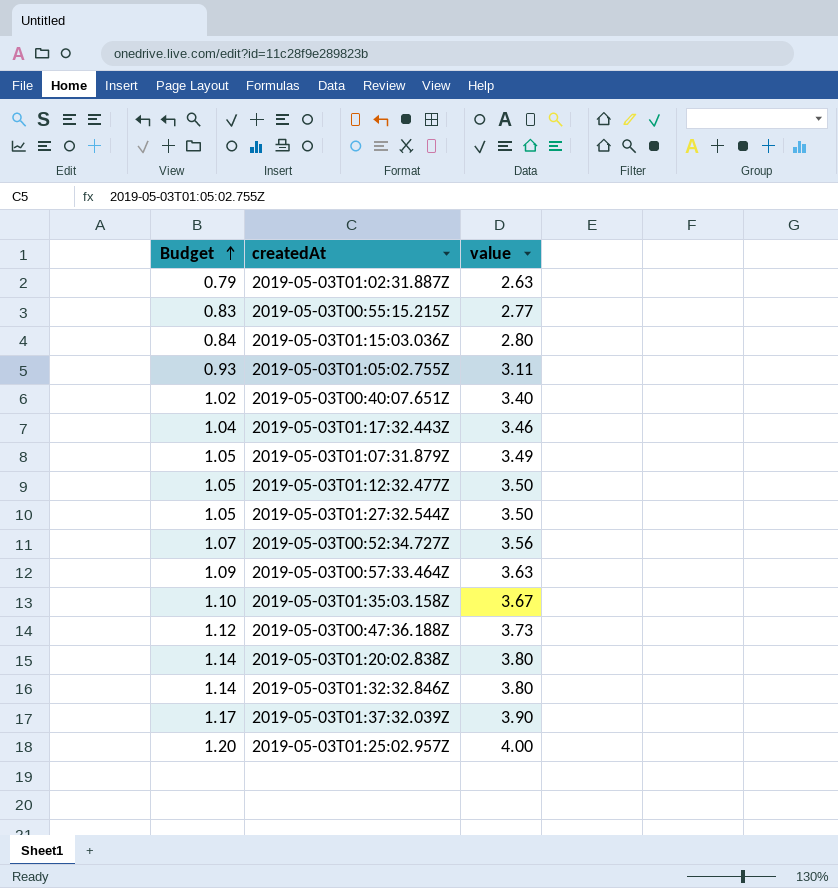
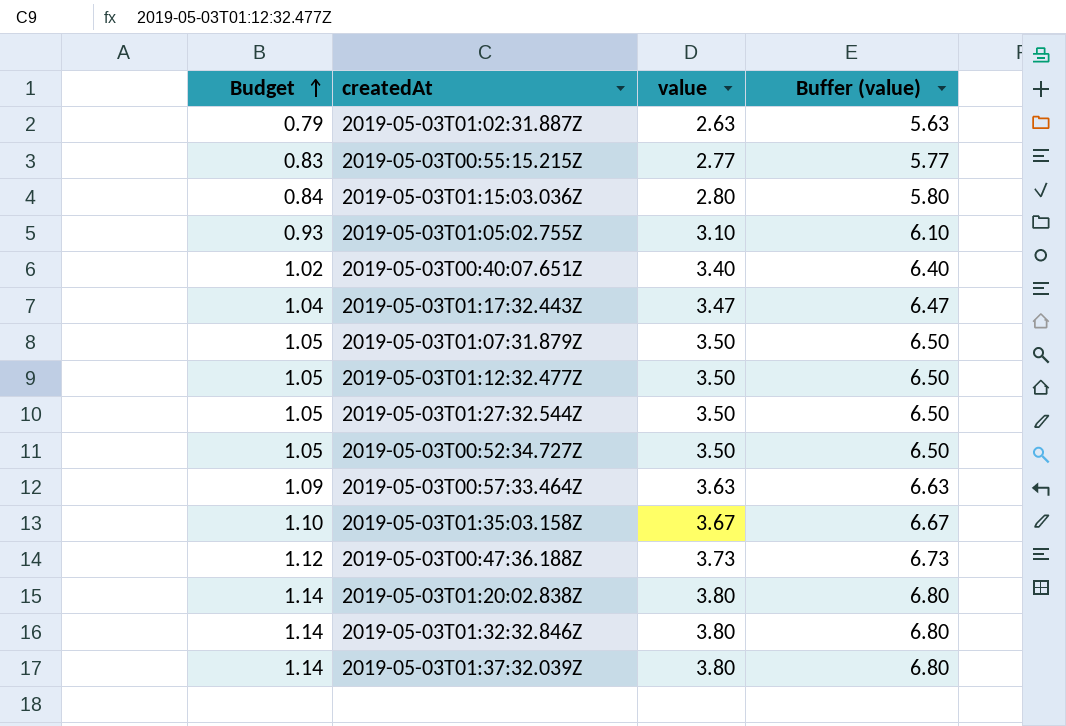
column Buffer (value) | formula: none -> [value] + 3
row 2019-05-03T01:25:02.957Z: 1.20 | 4.00 -> none
2019-05-03T01:05:02.755Z | value: 3.11 -> 3.10
2019-05-03T01:17:32.443Z | value: 3.46 -> 3.47
2019-05-03T01:07:31.879Z | value: 3.49 -> 3.50
2019-05-03T00:52:34.727Z | Budget: 1.07 -> 1.05
2019-05-03T00:52:34.727Z | value: 3.56 -> 3.50
2019-05-03T01:37:32.039Z | Budget: 1.17 -> 1.14
2019-05-03T01:37:32.039Z | value: 3.90 -> 3.80

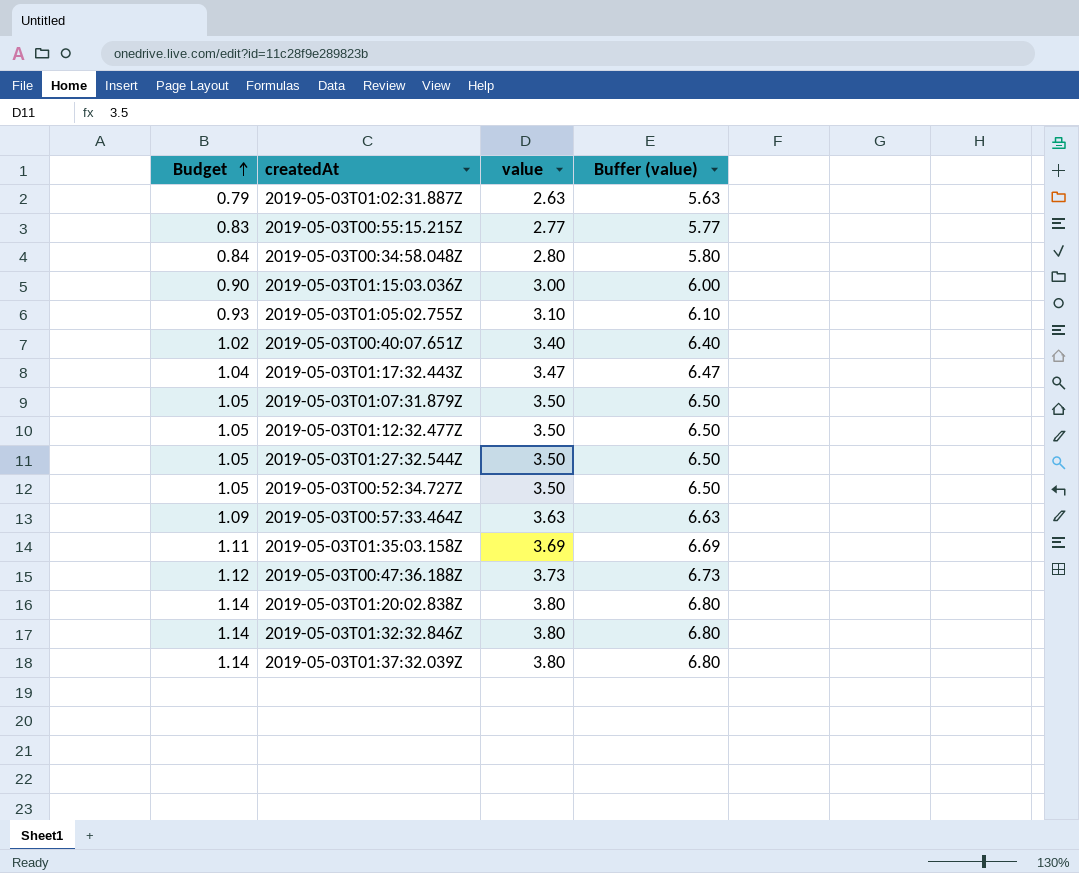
row 2019-05-03T00:34:58.048Z: none -> 0.84 | 2.80 | 5.80
2019-05-03T01:15:03.036Z | Budget: 0.84 -> 0.90
2019-05-03T01:15:03.036Z | value: 2.80 -> 3.00
2019-05-03T01:15:03.036Z | Buffer (value): 5.80 -> 6.00
2019-05-03T01:35:03.158Z | Budget: 1.10 -> 1.11
2019-05-03T01:35:03.158Z | value: 3.67 -> 3.69
2019-05-03T01:35:03.158Z | Buffer (value): 6.67 -> 6.69

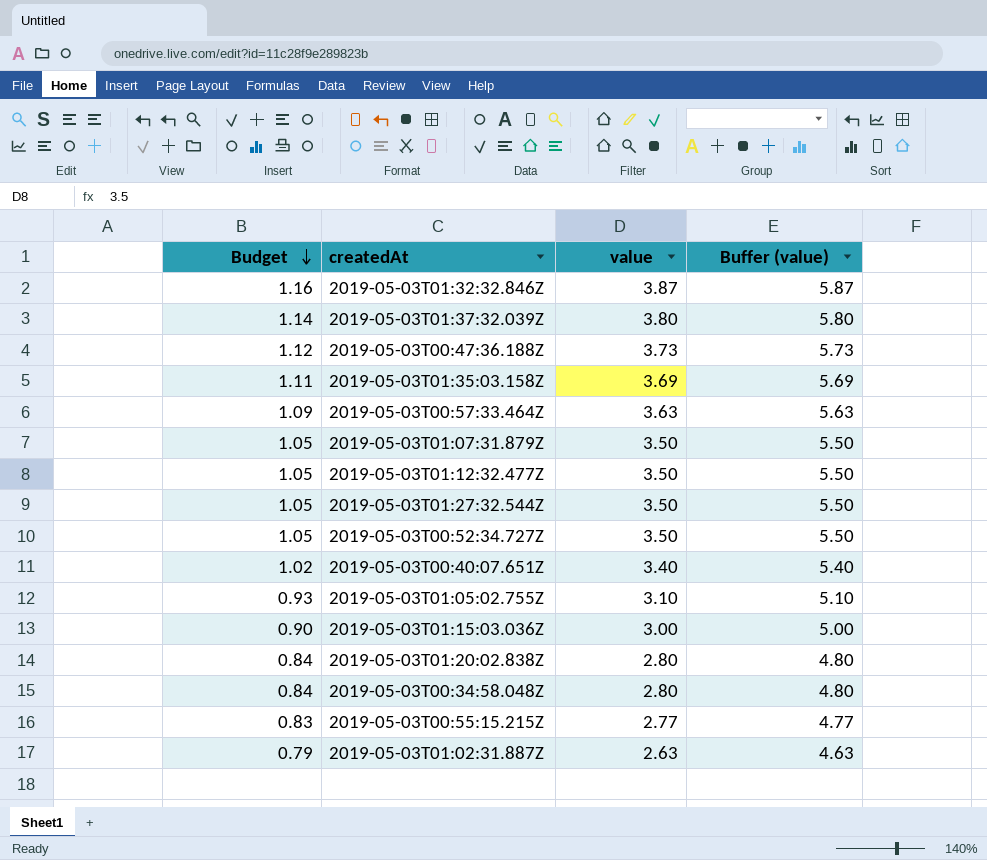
row order: Budget ascending -> Budget descending
column Buffer (value) | formula: [value] + 3 -> [value] + 2
row 2019-05-03T01:17:32.443Z: 1.04 | 3.47 | 6.47 -> none
2019-05-03T01:32:32.846Z | Budget: 1.14 -> 1.16
2019-05-03T01:32:32.846Z | value: 3.80 -> 3.87
2019-05-03T01:20:02.838Z | Budget: 1.14 -> 0.84
2019-05-03T01:20:02.838Z | value: 3.80 -> 2.80

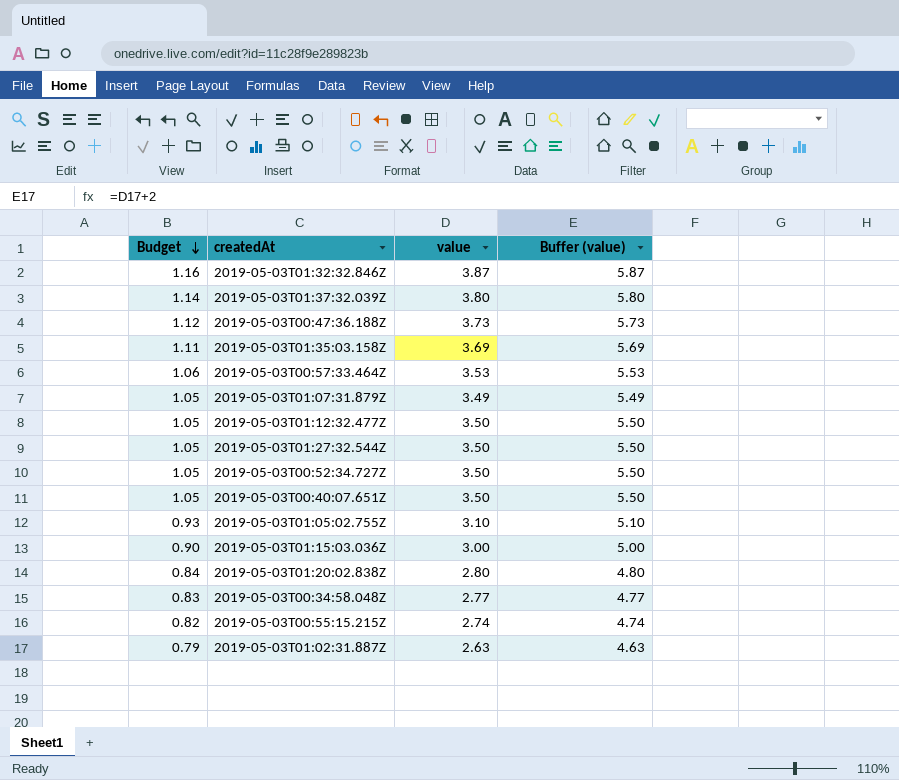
2019-05-03T00:57:33.464Z | Budget: 1.09 -> 1.06
2019-05-03T00:57:33.464Z | value: 3.63 -> 3.53
2019-05-03T00:57:33.464Z | Buffer (value): 5.63 -> 5.53
2019-05-03T01:07:31.879Z | value: 3.50 -> 3.49
2019-05-03T01:07:31.879Z | Buffer (value): 5.50 -> 5.49
2019-05-03T00:40:07.651Z | Budget: 1.02 -> 1.05
2019-05-03T00:40:07.651Z | value: 3.40 -> 3.50
2019-05-03T00:40:07.651Z | Buffer (value): 5.40 -> 5.50
2019-05-03T00:34:58.048Z | Budget: 0.84 -> 0.83
2019-05-03T00:34:58.048Z | value: 2.80 -> 2.77
2019-05-03T00:34:58.048Z | Buffer (value): 4.80 -> 4.77
2019-05-03T00:55:15.215Z | Budget: 0.83 -> 0.82
2019-05-03T00:55:15.215Z | value: 2.77 -> 2.74
2019-05-03T00:55:15.215Z | Buffer (value): 4.77 -> 4.74

